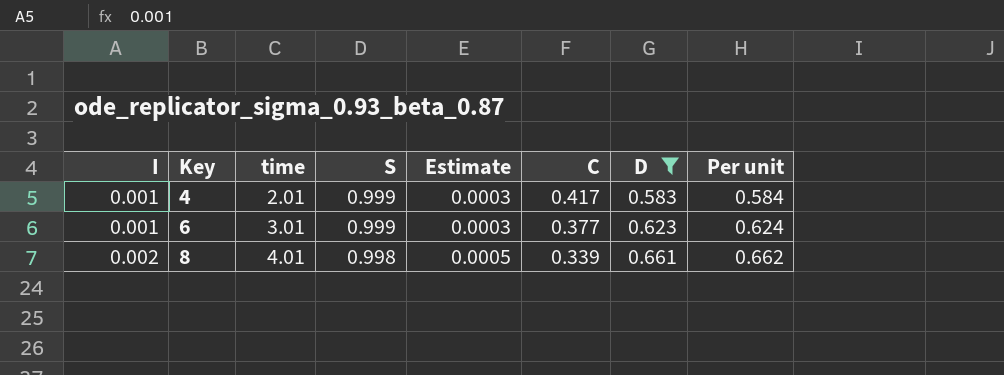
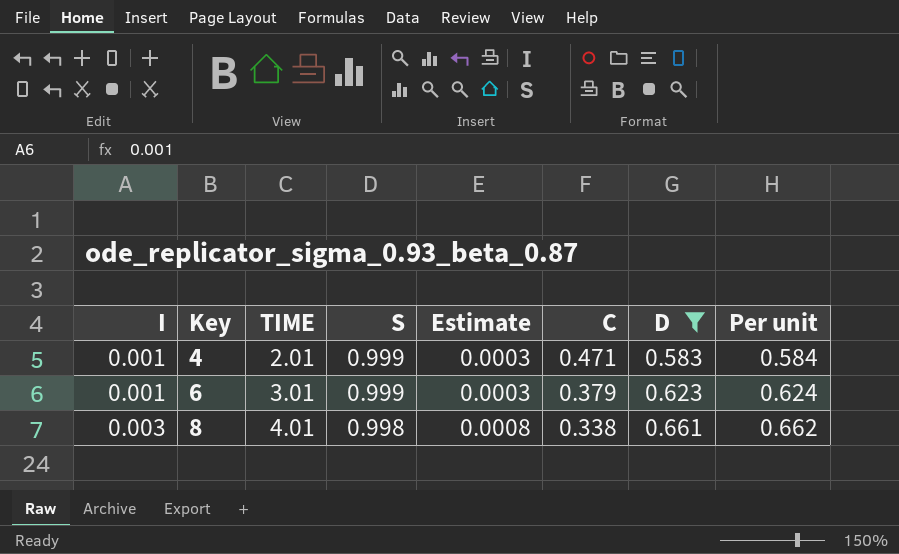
column name: time -> TIME
4 | C: 0.417 -> 0.471
6 | C: 0.377 -> 0.379
8 | I: 0.002 -> 0.003
8 | Estimate: 0.0005 -> 0.0008
8 | C: 0.339 -> 0.338

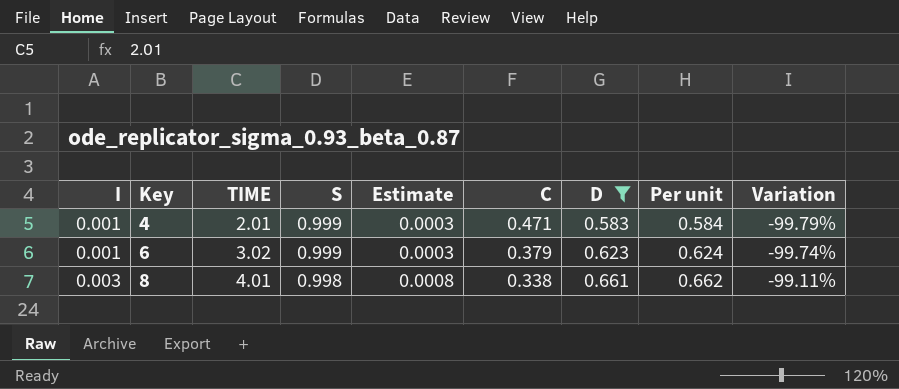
column Variation | formula: none -> ([I] - [C]) / [C]
6 | TIME: 3.01 -> 3.02

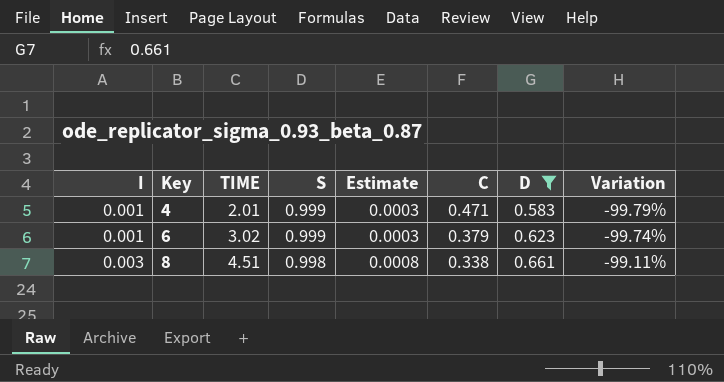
column Per unit | formula: [D] / [S] -> none
8 | TIME: 4.01 -> 4.51

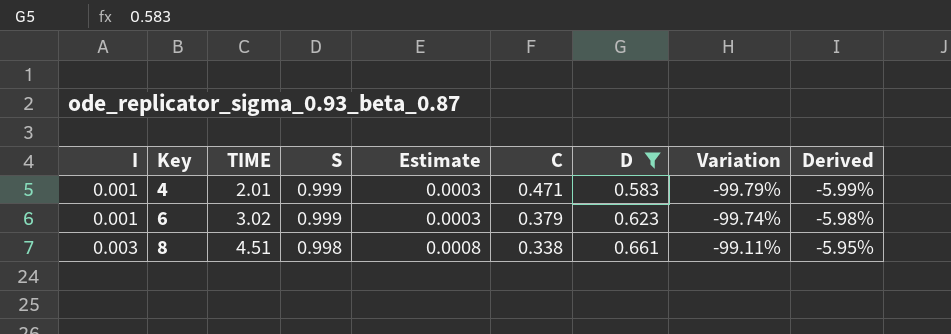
column Derived | formula: none -> [Variation] * 0.06

